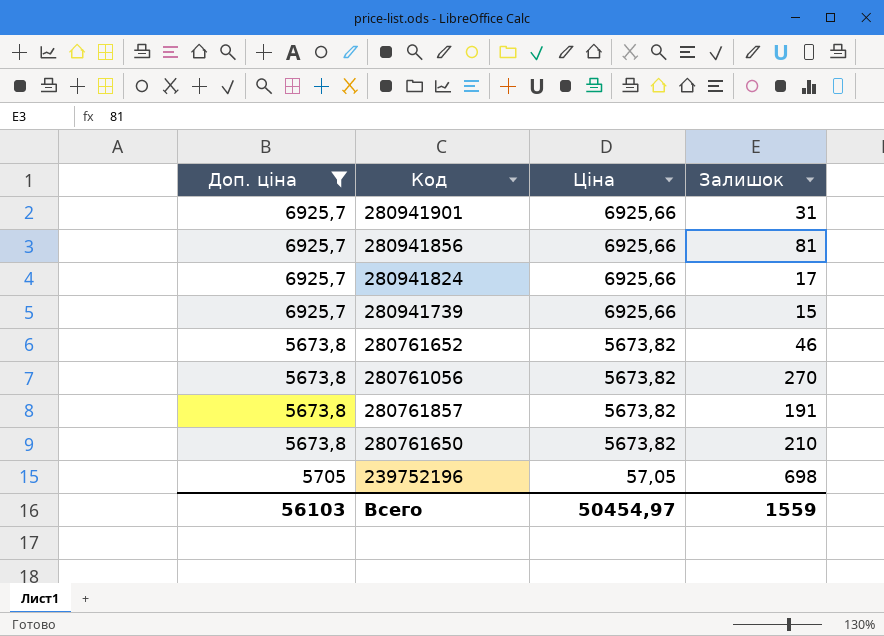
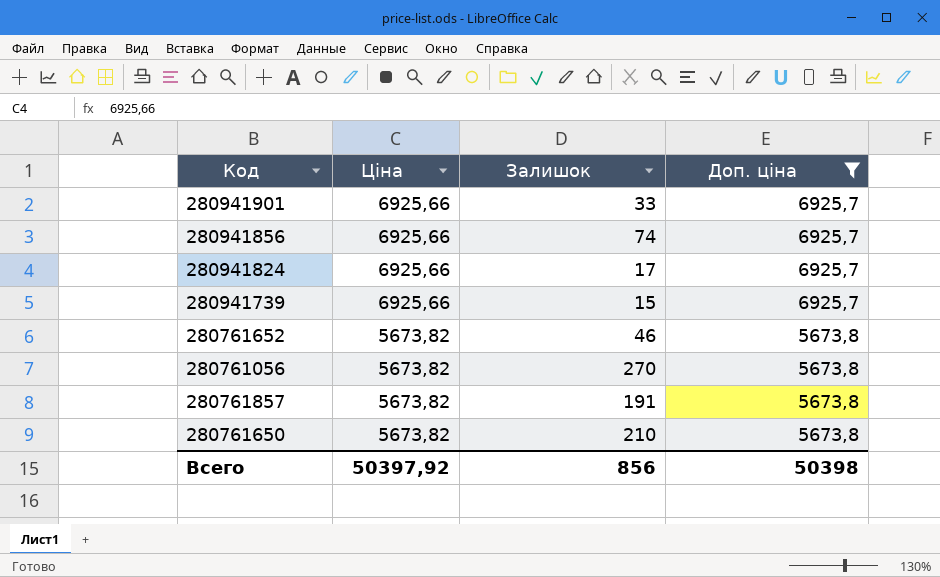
column Доп. ціна | position: 1 -> 4
row 239752196: 5705 | 57,05 | 698 -> none
280941901 | Залишок: 31 -> 33
280941856 | Залишок: 81 -> 74
Всего | Ціна: 50454,97 -> 50397,92
Всего | Залишок: 1559 -> 856
Всего | Доп. ціна: 56103 -> 50398

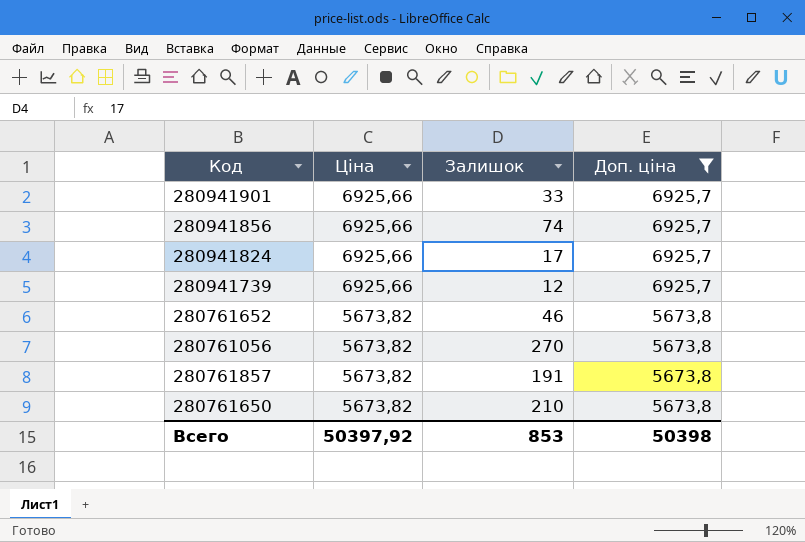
280941739 | Залишок: 15 -> 12
Всего | Залишок: 856 -> 853

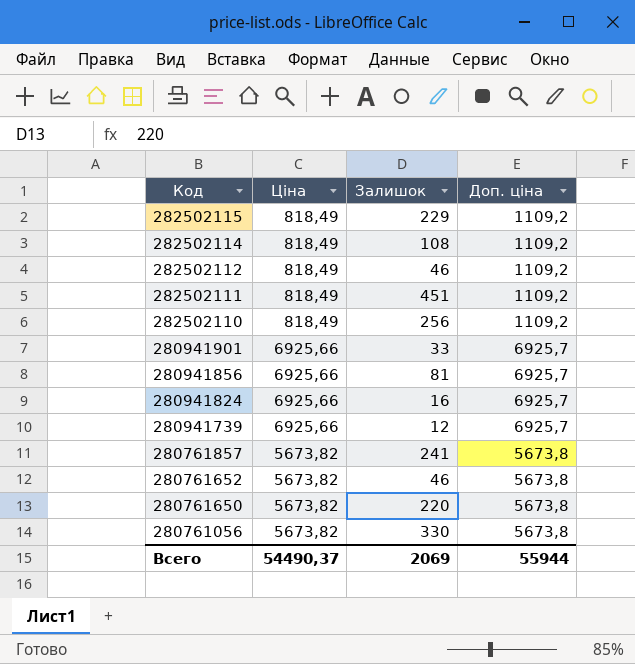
filter: Доп. ціна != 1109,2 -> none
row order: Ціна descending -> Код descending
280941856 | Залишок: 74 -> 81
280941824 | Залишок: 17 -> 16
280761857 | Залишок: 191 -> 241
280761650 | Залишок: 210 -> 220
280761056 | Залишок: 270 -> 330
Всего | Ціна: 50397,92 -> 54490,37
Всего | Залишок: 853 -> 2069
Всего | Доп. ціна: 50398 -> 55944

